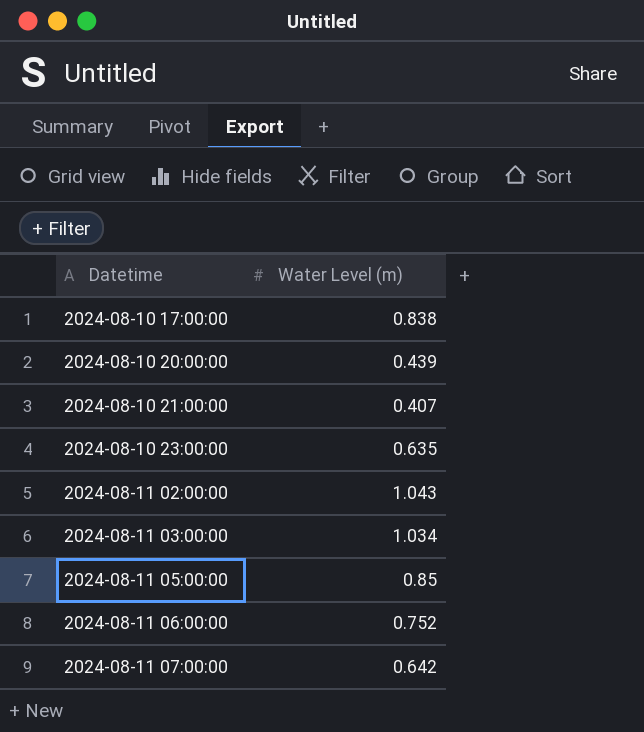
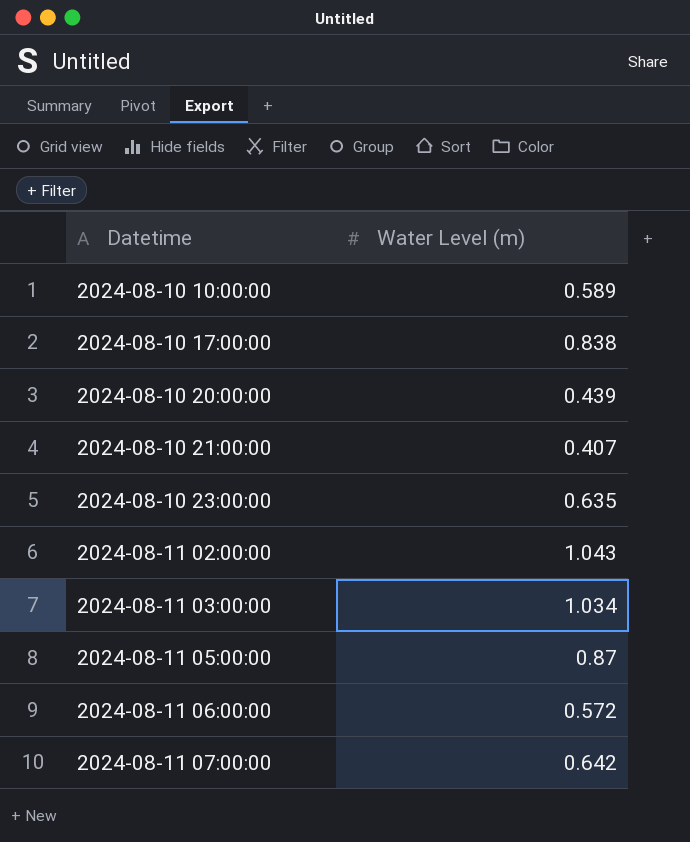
row 2024-08-10 10:00:00: none -> 0.589
2024-08-11 05:00:00 | Water Level (m): 0.85 -> 0.87
2024-08-11 06:00:00 | Water Level (m): 0.752 -> 0.572

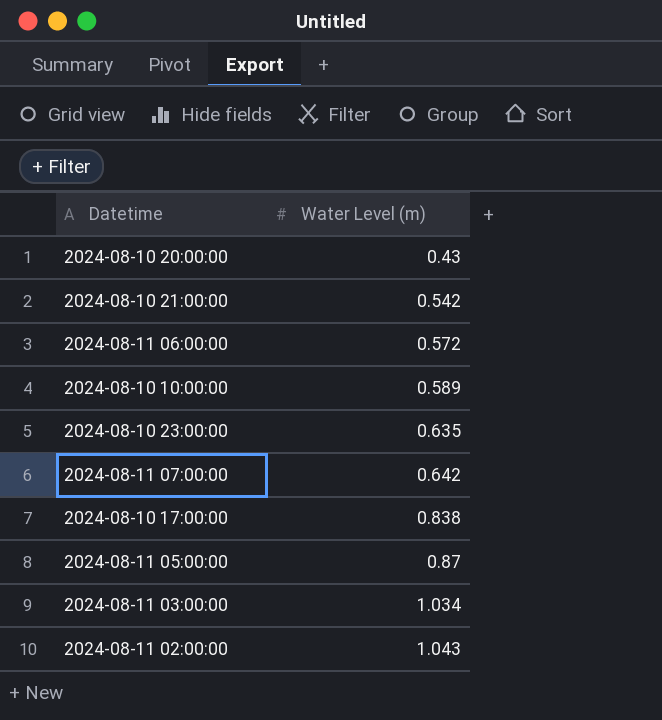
row order: Datetime ascending -> Water Level (m) ascending
2024-08-10 20:00:00 | Water Level (m): 0.439 -> 0.43
2024-08-10 21:00:00 | Water Level (m): 0.407 -> 0.542

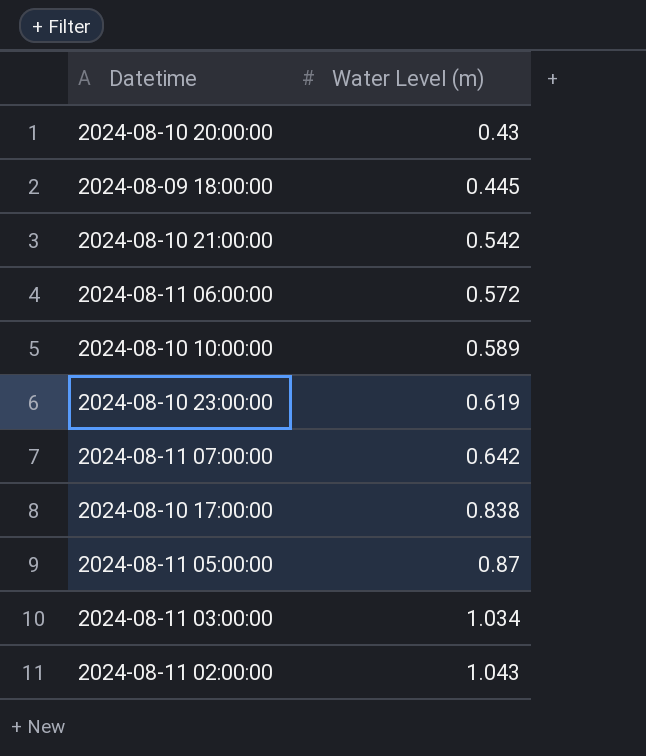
row 2024-08-09 18:00:00: none -> 0.445
2024-08-10 23:00:00 | Water Level (m): 0.635 -> 0.619

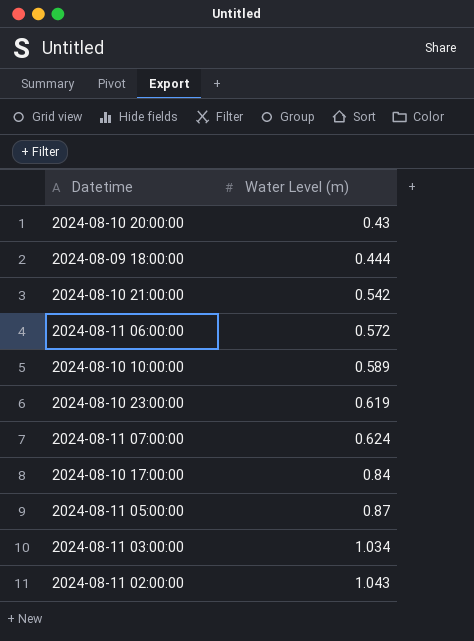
2024-08-09 18:00:00 | Water Level (m): 0.445 -> 0.444
2024-08-11 07:00:00 | Water Level (m): 0.642 -> 0.624
2024-08-10 17:00:00 | Water Level (m): 0.838 -> 0.84

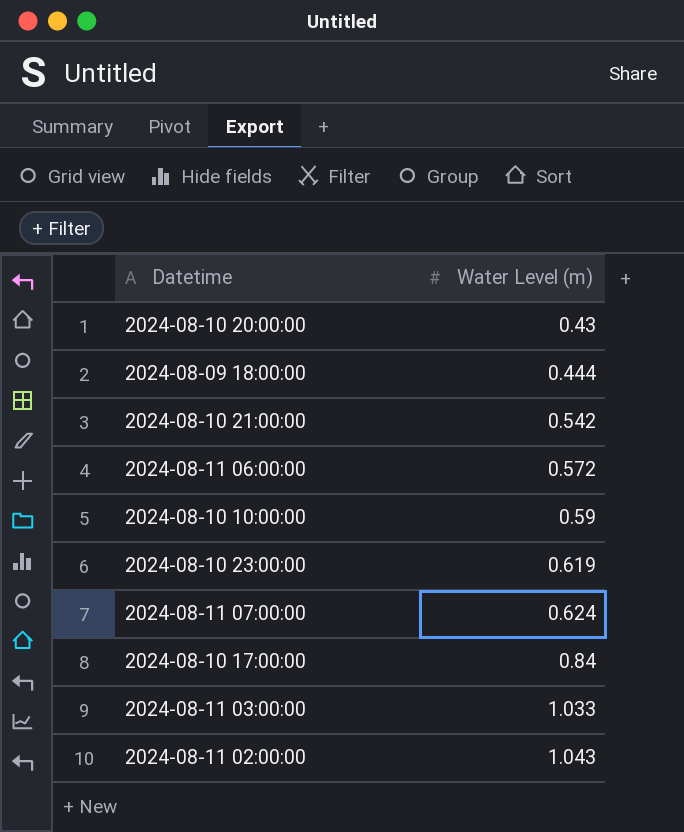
row 2024-08-11 05:00:00: 0.87 -> none
2024-08-10 10:00:00 | Water Level (m): 0.589 -> 0.59
2024-08-11 03:00:00 | Water Level (m): 1.034 -> 1.033

